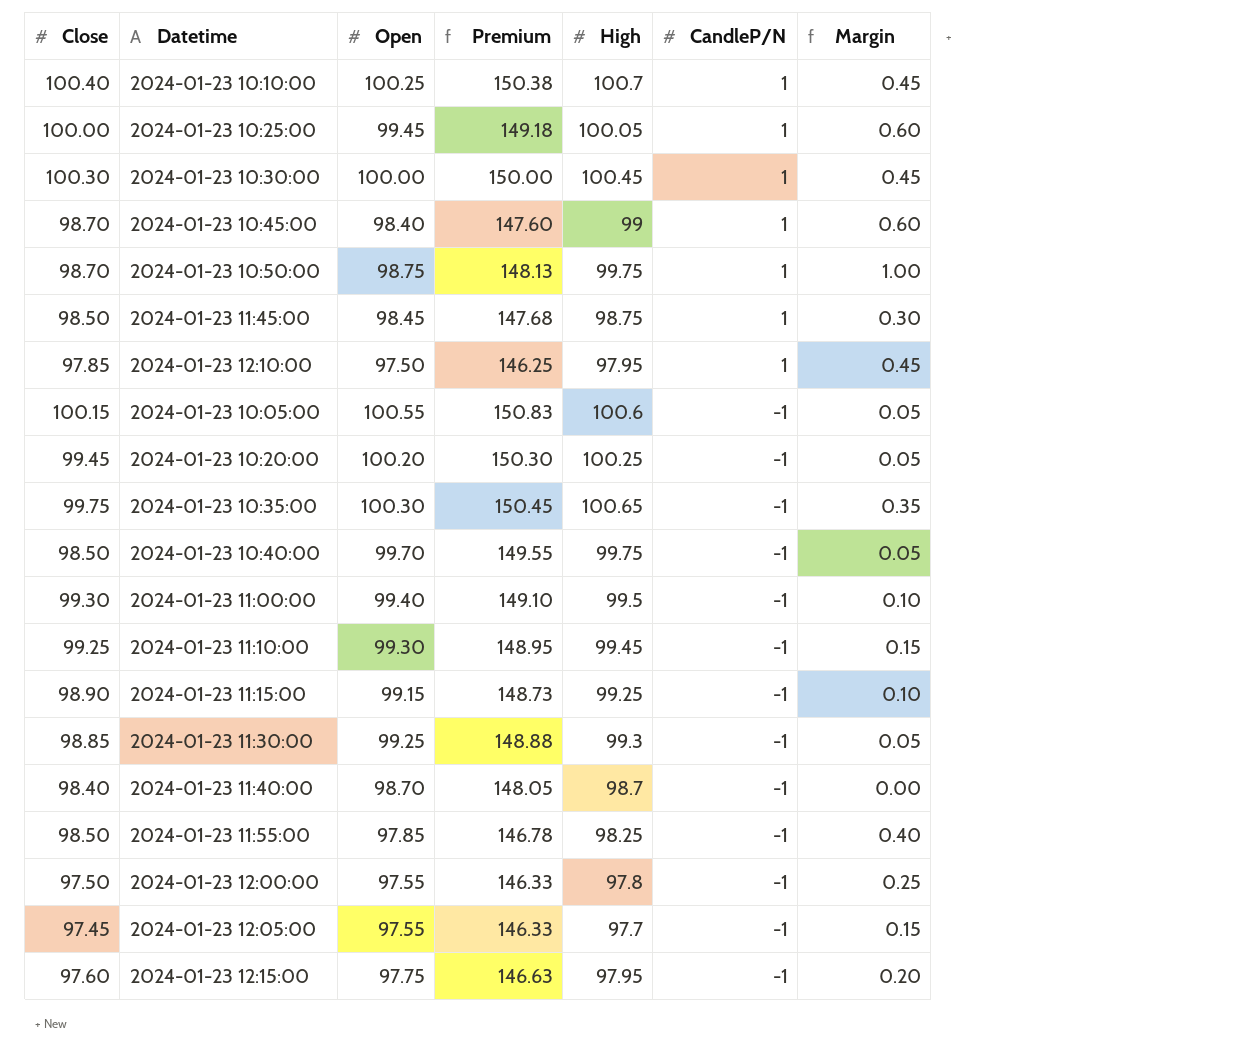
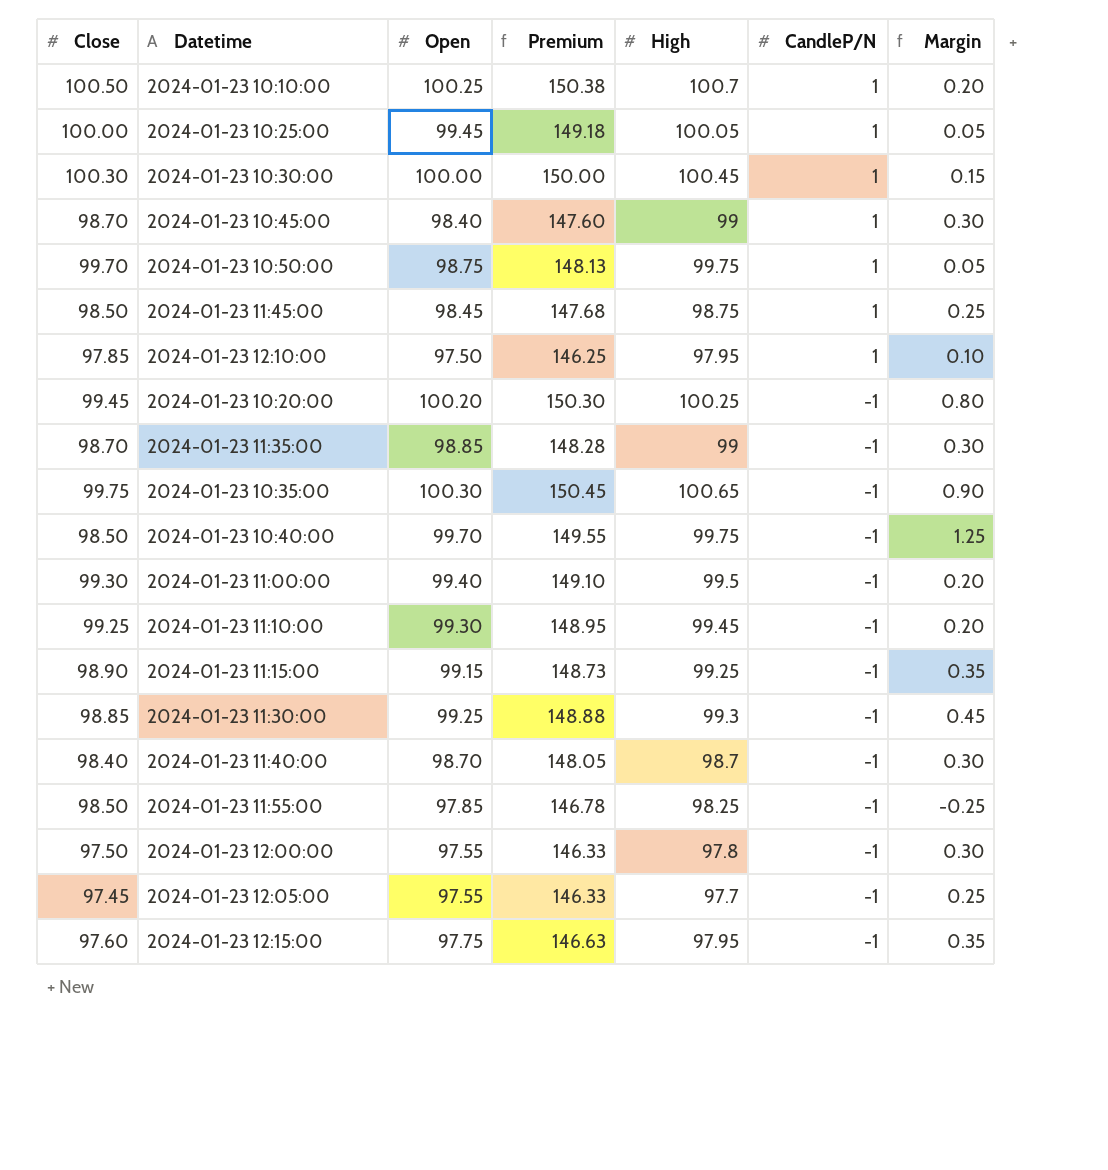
column Margin | formula: [High] - [Open] -> [High] - [Close]
row 2024-01-23 10:05:00: 100.15 | 100.55 | 150.83 | 100.6 | -1 | 0.05 -> none
2024-01-23 10:10:00 | Close: 100.40 -> 100.50
2024-01-23 10:50:00 | Close: 98.70 -> 99.70
row 2024-01-23 11:35:00: none -> 98.70 | 98.85 | 148.28 | 99 | -1 | 0.30

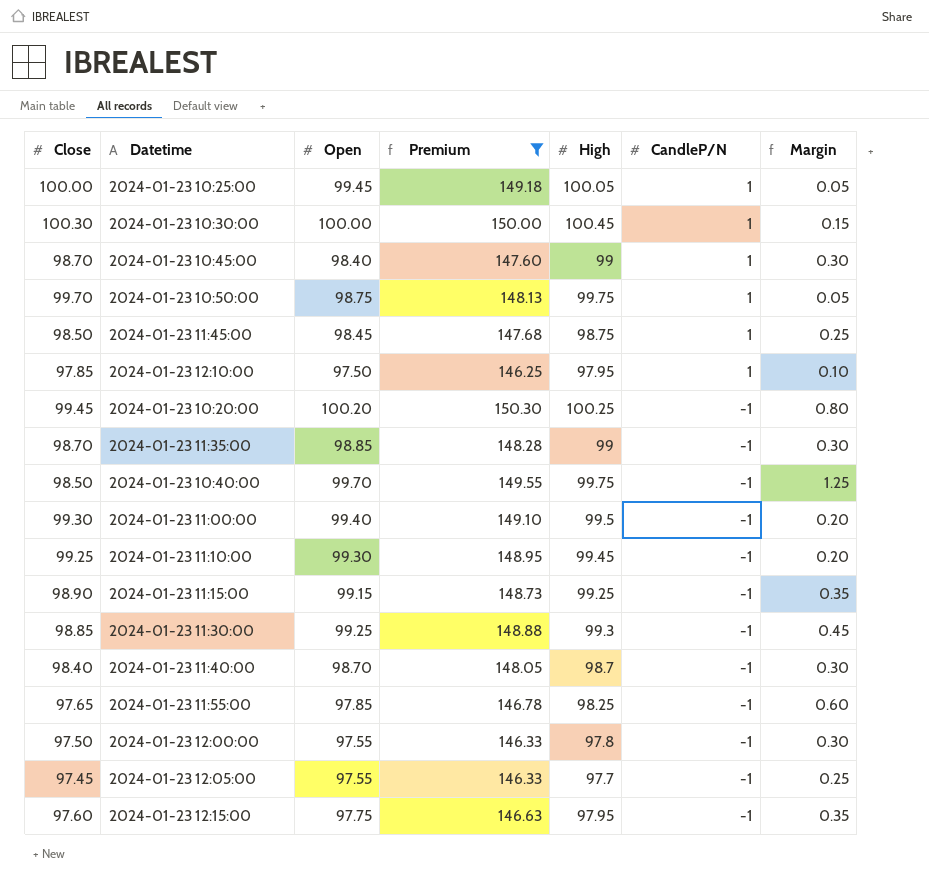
filter: none -> Premium <= 150.30
2024-01-23 11:55:00 | Close: 98.50 -> 97.65
2024-01-23 11:55:00 | Margin: -0.25 -> 0.60

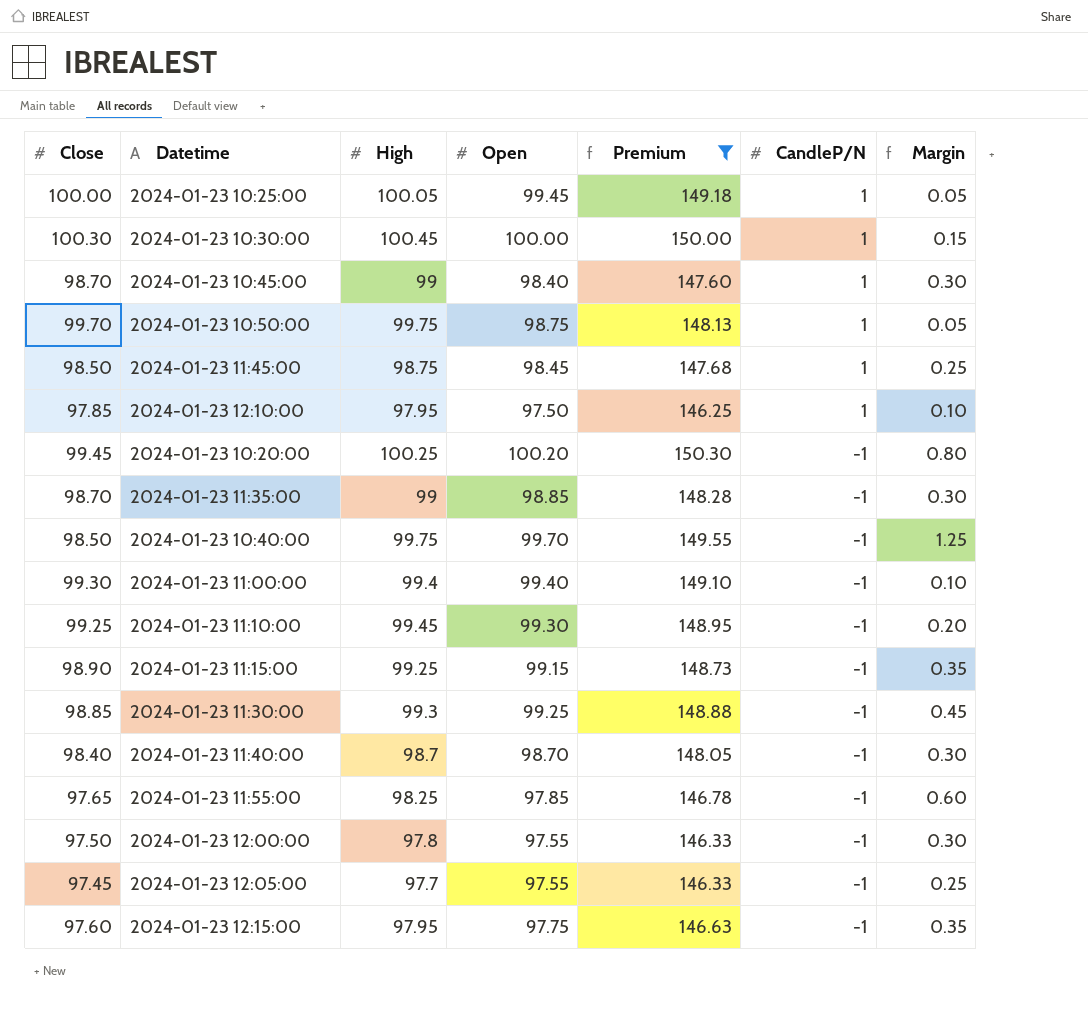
column High | position: 5 -> 3
2024-01-23 11:00:00 | High: 99.5 -> 99.4
2024-01-23 11:00:00 | Margin: 0.20 -> 0.10

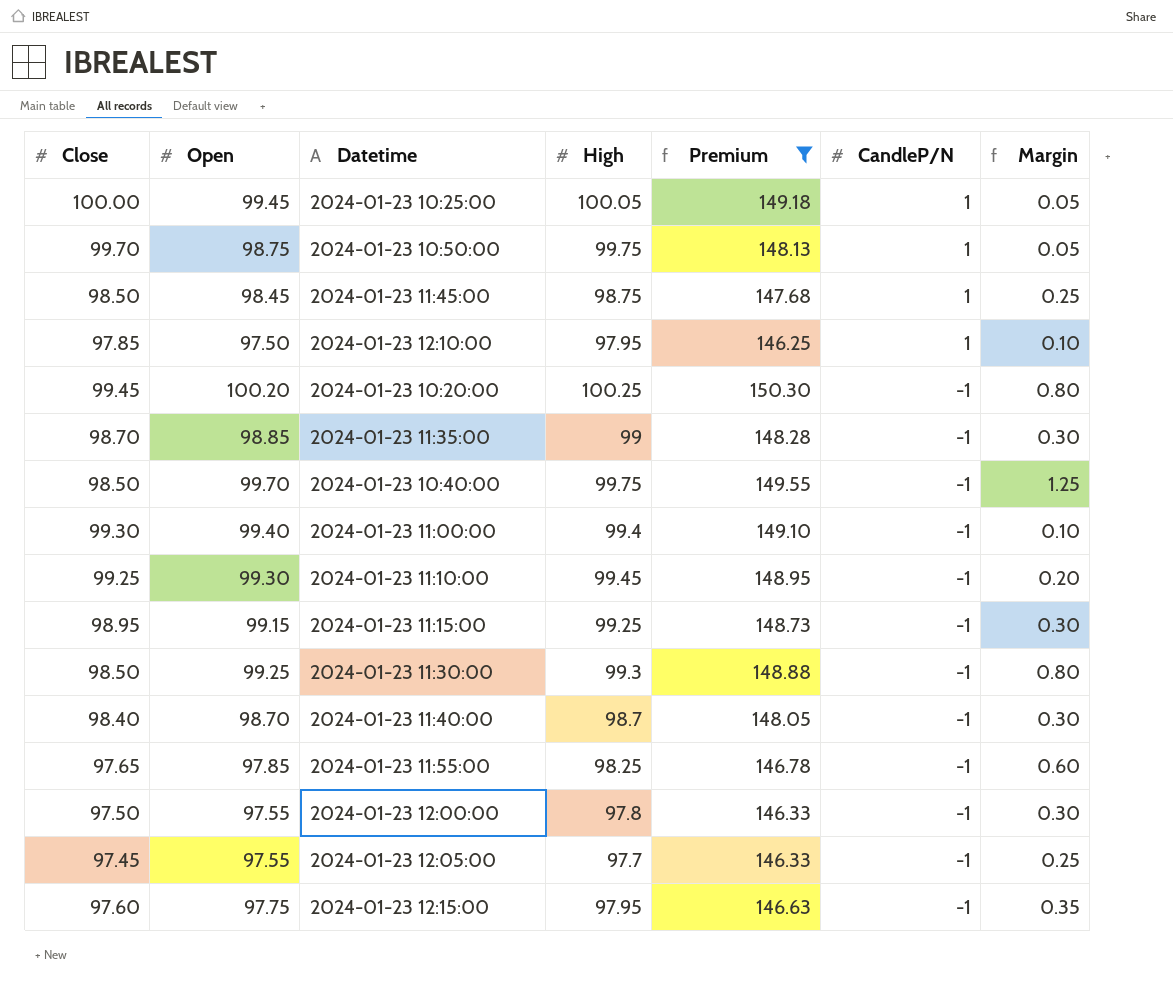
column Open | position: 4 -> 2
row 2024-01-23 10:30:00: 100.30 | 100.45 | 100.00 | 150.00 | 1 | 0.15 -> none
row 2024-01-23 10:45:00: 98.70 | 99 | 98.40 | 147.60 | 1 | 0.30 -> none
2024-01-23 11:15:00 | Close: 98.90 -> 98.95
2024-01-23 11:15:00 | Margin: 0.35 -> 0.30
2024-01-23 11:30:00 | Close: 98.85 -> 98.50
2024-01-23 11:30:00 | Margin: 0.45 -> 0.80

